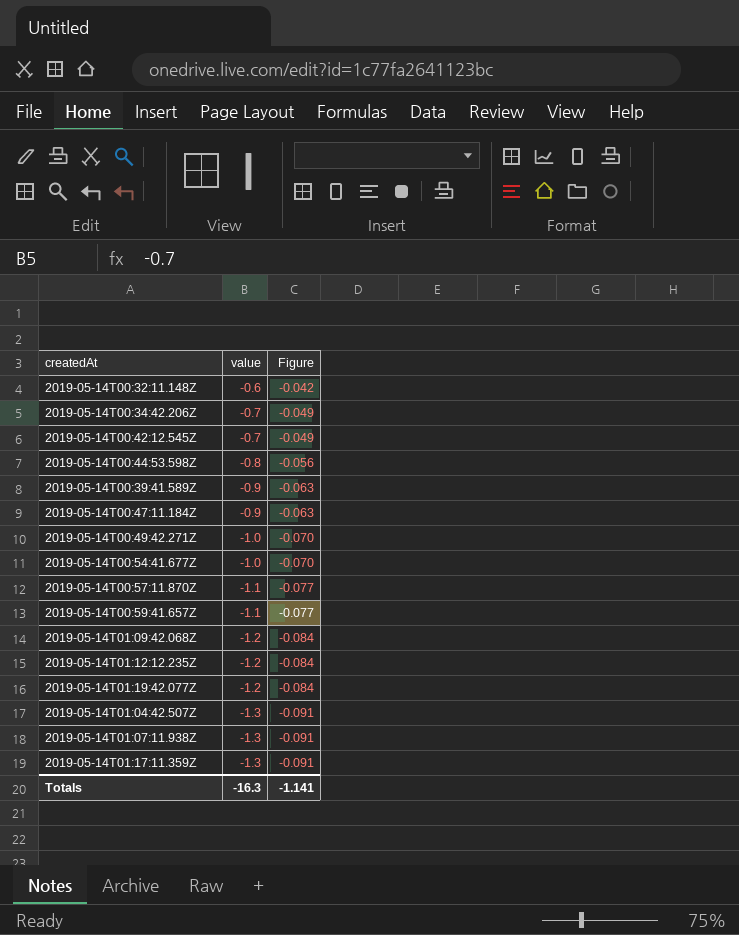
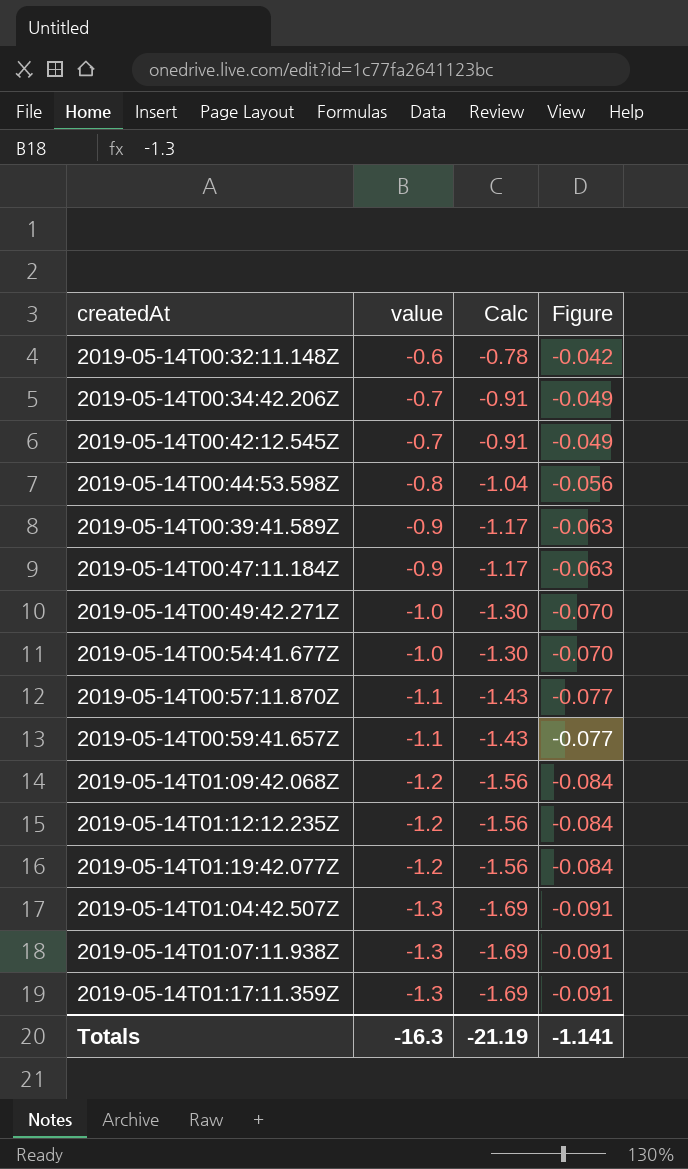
column Calc | formula: none -> [value] * 1.3

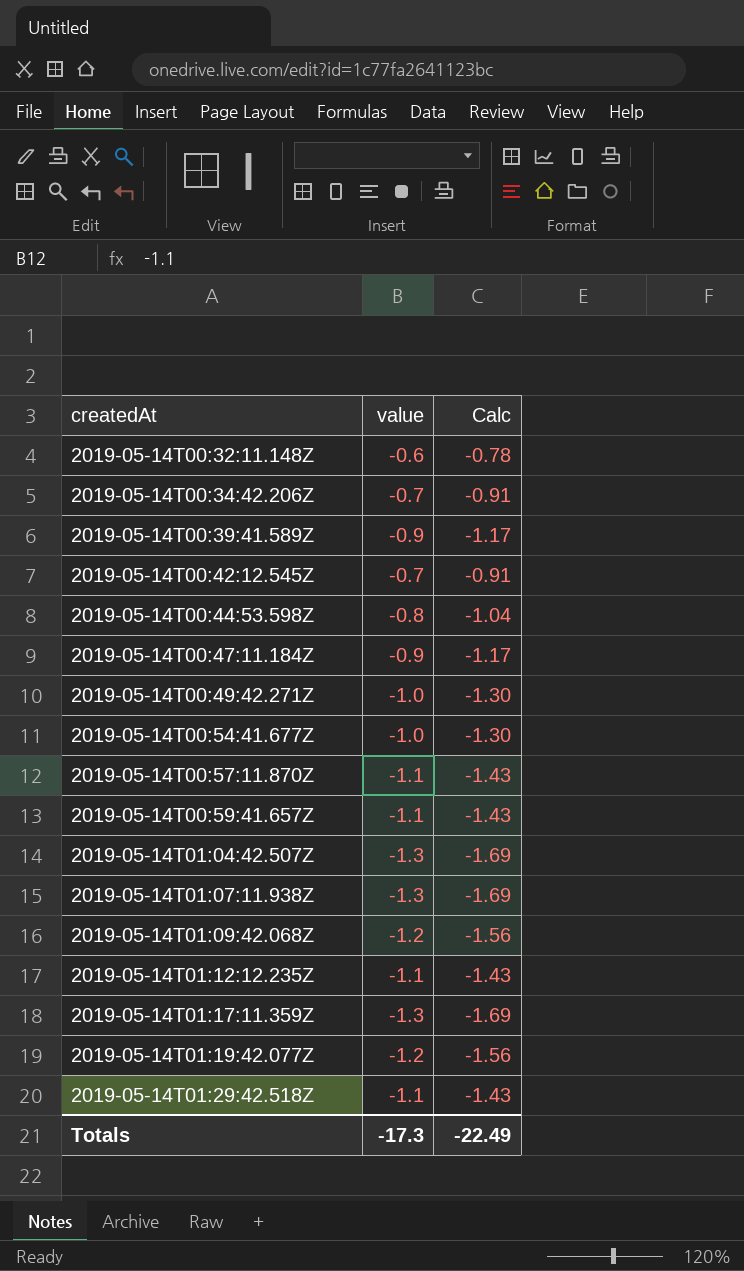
row order: value descending -> createdAt ascending
column Figure | formula: [value] * 0.07 -> none
2019-05-14T01:12:12.235Z | value: -1.2 -> -1.1
2019-05-14T01:12:12.235Z | Calc: -1.56 -> -1.43
row 2019-05-14T01:29:42.518Z: none -> -1.1 | -1.43
Totals | value: -16.3 -> -17.3
Totals | Calc: -21.19 -> -22.49

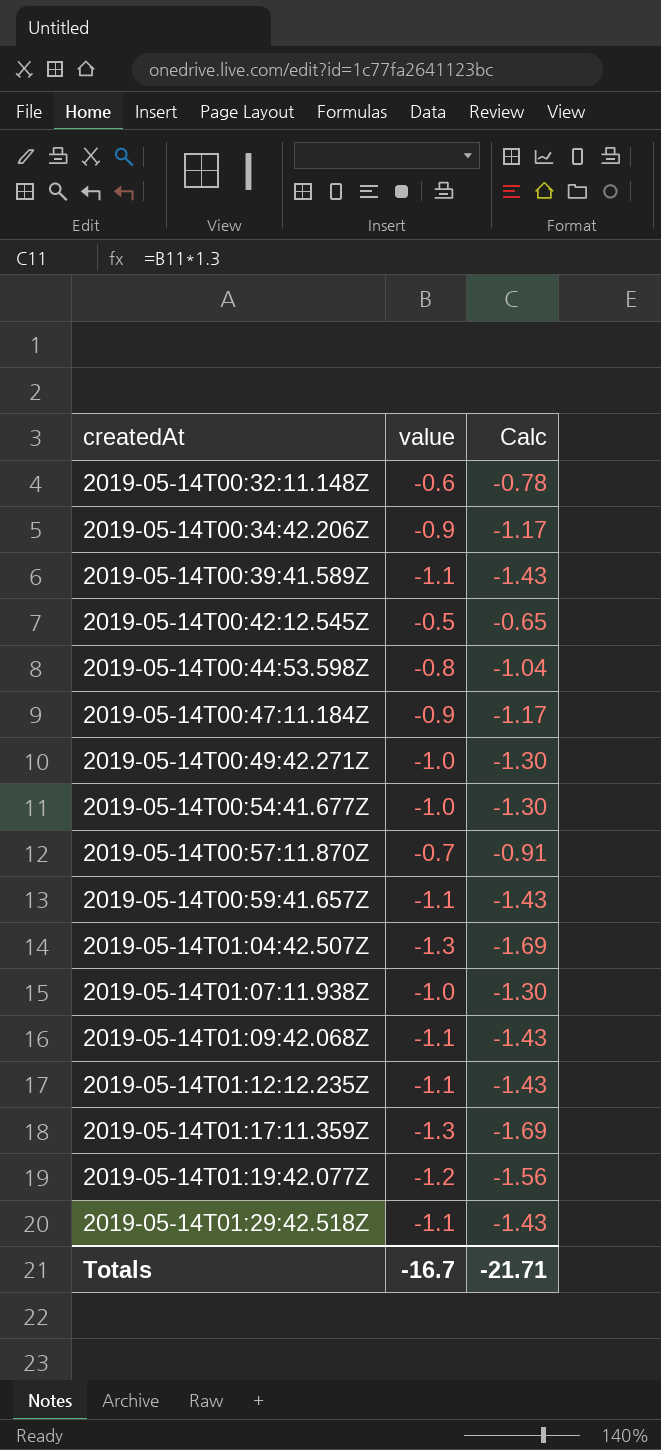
2019-05-14T00:34:42.206Z | value: -0.7 -> -0.9
2019-05-14T00:34:42.206Z | Calc: -0.91 -> -1.17
2019-05-14T00:39:41.589Z | value: -0.9 -> -1.1
2019-05-14T00:39:41.589Z | Calc: -1.17 -> -1.43
2019-05-14T00:42:12.545Z | value: -0.7 -> -0.5
2019-05-14T00:42:12.545Z | Calc: -0.91 -> -0.65
2019-05-14T00:57:11.870Z | value: -1.1 -> -0.7
2019-05-14T00:57:11.870Z | Calc: -1.43 -> -0.91
2019-05-14T01:07:11.938Z | value: -1.3 -> -1.0
2019-05-14T01:07:11.938Z | Calc: -1.69 -> -1.30
2019-05-14T01:09:42.068Z | value: -1.2 -> -1.1
2019-05-14T01:09:42.068Z | Calc: -1.56 -> -1.43
Totals | value: -17.3 -> -16.7
Totals | Calc: -22.49 -> -21.71

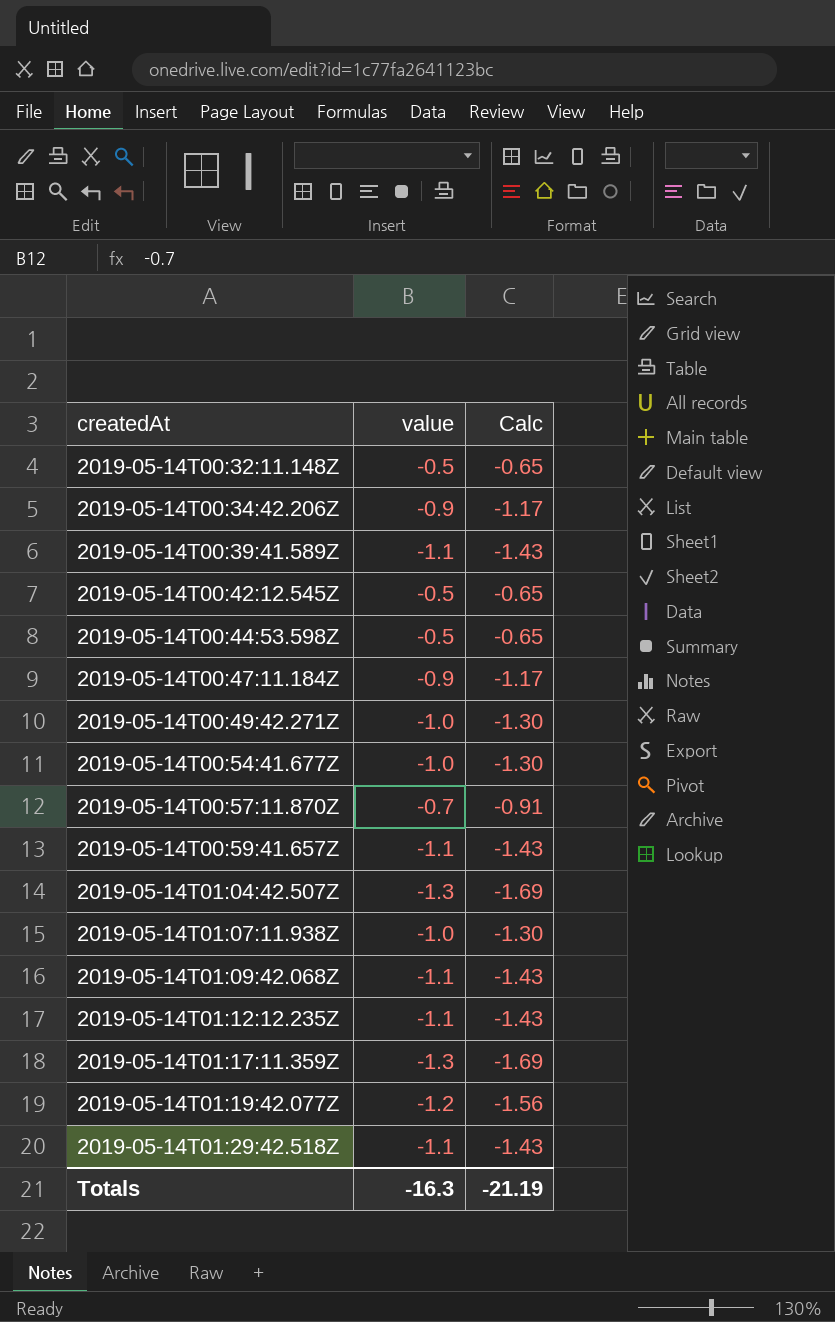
2019-05-14T00:32:11.148Z | value: -0.6 -> -0.5
2019-05-14T00:32:11.148Z | Calc: -0.78 -> -0.65
2019-05-14T00:44:53.598Z | value: -0.8 -> -0.5
2019-05-14T00:44:53.598Z | Calc: -1.04 -> -0.65
Totals | value: -16.7 -> -16.3
Totals | Calc: -21.71 -> -21.19

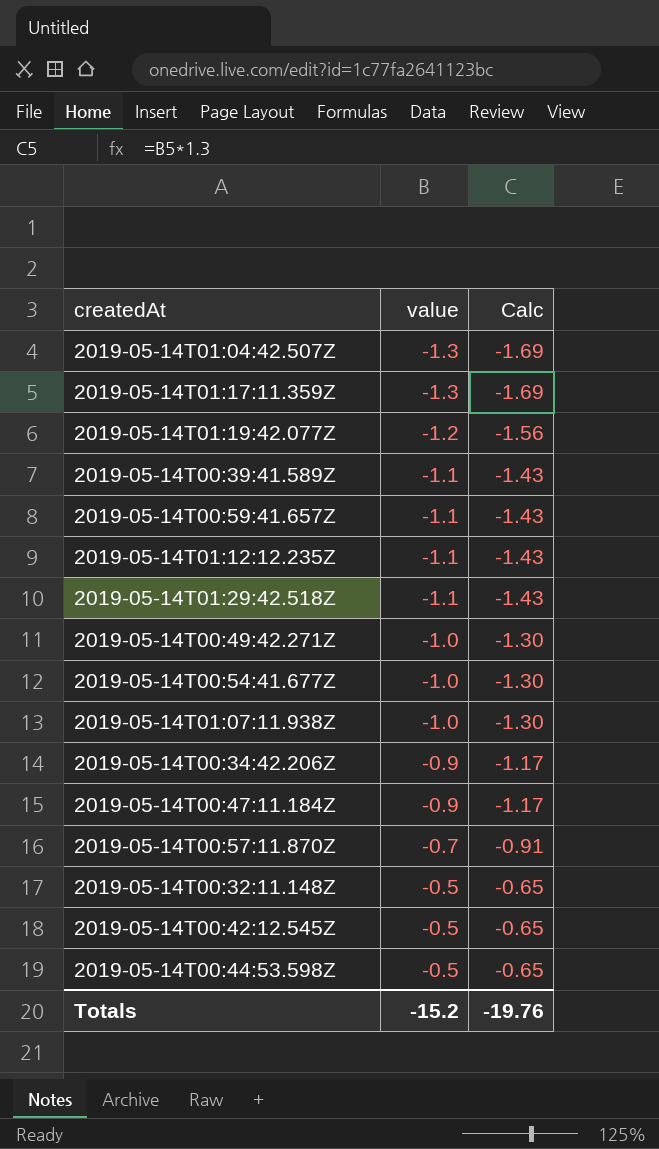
row order: createdAt ascending -> value ascending
row 2019-05-14T01:09:42.068Z: -1.1 | -1.43 -> none
Totals | value: -16.3 -> -15.2
Totals | Calc: -21.19 -> -19.76

